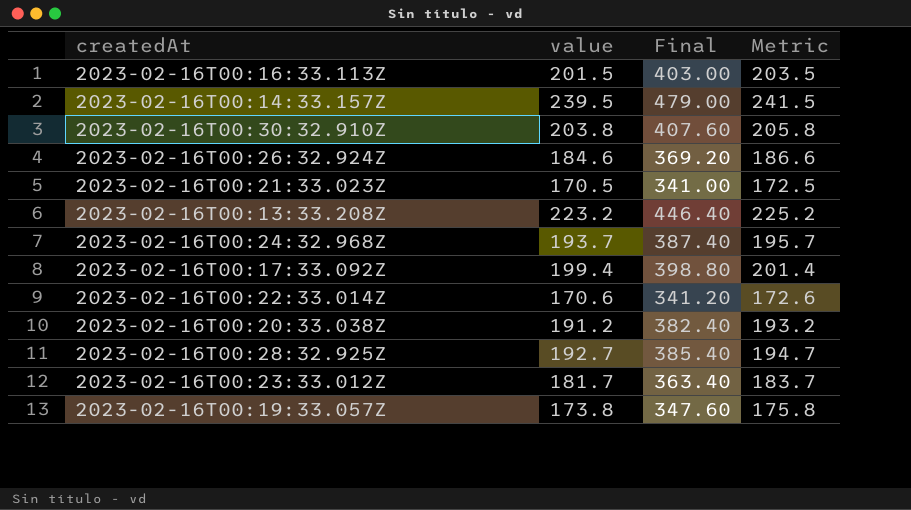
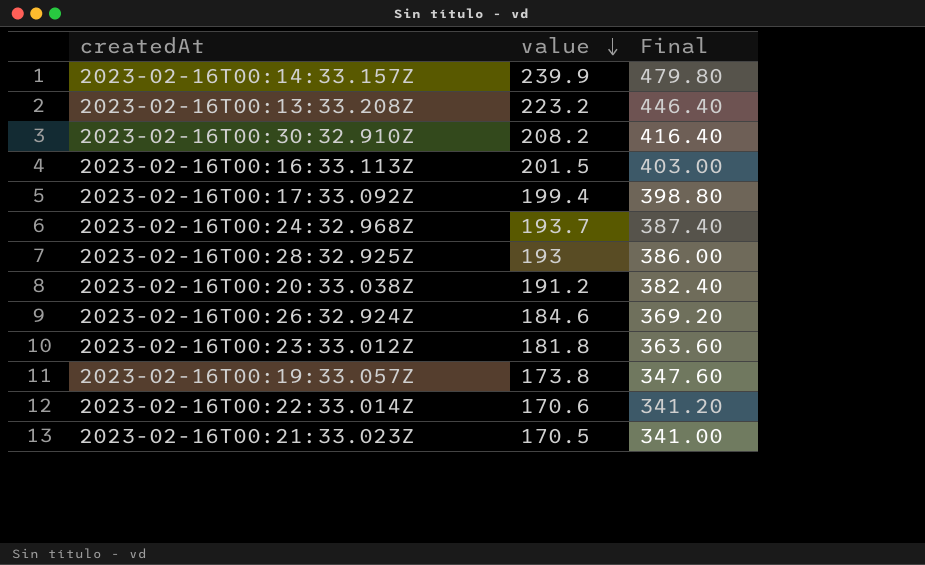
row order: none -> value descending
column Metric | formula: [value] + 2 -> none
2023-02-16T00:14:33.157Z | value: 239.5 -> 239.9
2023-02-16T00:14:33.157Z | Final: 479.00 -> 479.80
2023-02-16T00:30:32.910Z | value: 203.8 -> 208.2
2023-02-16T00:30:32.910Z | Final: 407.60 -> 416.40
2023-02-16T00:28:32.925Z | value: 192.7 -> 193
2023-02-16T00:28:32.925Z | Final: 385.40 -> 386.00
2023-02-16T00:23:33.012Z | value: 181.7 -> 181.8
2023-02-16T00:23:33.012Z | Final: 363.40 -> 363.60

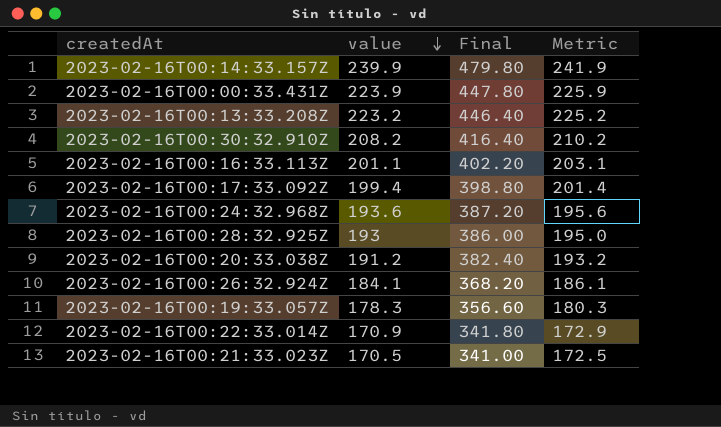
column Metric | formula: none -> [value] + 2
row 2023-02-16T00:23:33.012Z: 181.8 | 363.60 -> none
row 2023-02-16T00:00:33.431Z: none -> 223.9 | 447.80 | 225.9
2023-02-16T00:16:33.113Z | value: 201.5 -> 201.1
2023-02-16T00:16:33.113Z | Final: 403.00 -> 402.20
2023-02-16T00:24:32.968Z | value: 193.7 -> 193.6
2023-02-16T00:24:32.968Z | Final: 387.40 -> 387.20
2023-02-16T00:26:32.924Z | value: 184.6 -> 184.1
2023-02-16T00:26:32.924Z | Final: 369.20 -> 368.20
2023-02-16T00:19:33.057Z | value: 173.8 -> 178.3
2023-02-16T00:19:33.057Z | Final: 347.60 -> 356.60
2023-02-16T00:22:33.014Z | value: 170.6 -> 170.9
2023-02-16T00:22:33.014Z | Final: 341.20 -> 341.80

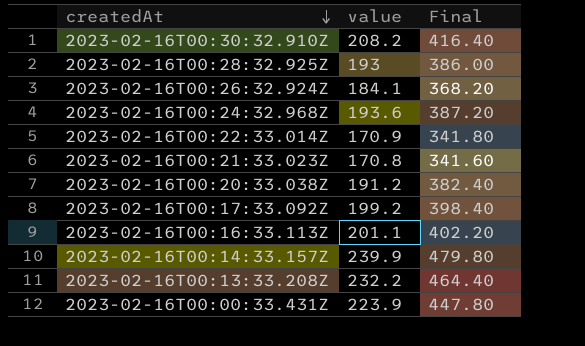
row order: value descending -> createdAt descending
column Metric | formula: [value] + 2 -> none
row 2023-02-16T00:19:33.057Z: 178.3 | 356.60 | 180.3 -> none
2023-02-16T00:21:33.023Z | value: 170.5 -> 170.8
2023-02-16T00:21:33.023Z | Final: 341.00 -> 341.60
2023-02-16T00:17:33.092Z | value: 199.4 -> 199.2
2023-02-16T00:17:33.092Z | Final: 398.80 -> 398.40
2023-02-16T00:13:33.208Z | value: 223.2 -> 232.2
2023-02-16T00:13:33.208Z | Final: 446.40 -> 464.40

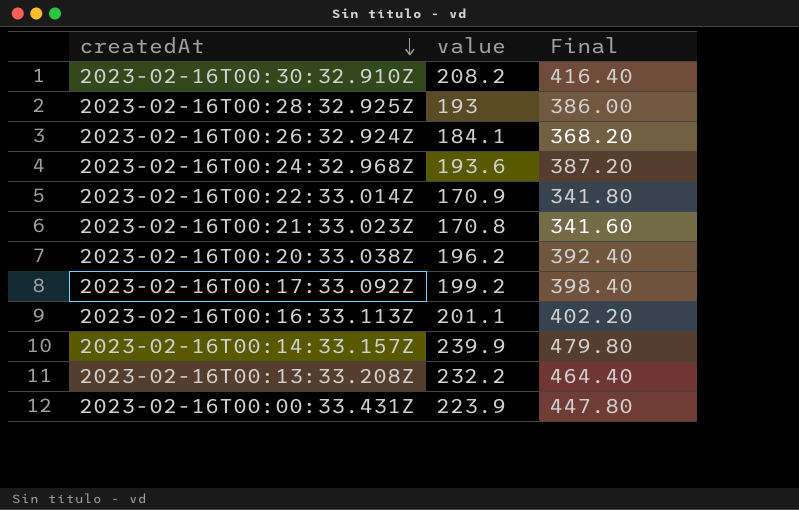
2023-02-16T00:20:33.038Z | value: 191.2 -> 196.2
2023-02-16T00:20:33.038Z | Final: 382.40 -> 392.40

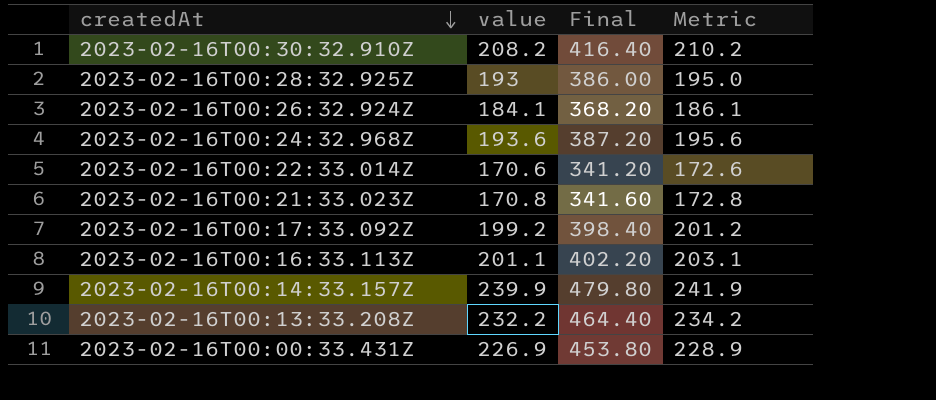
column Metric | formula: none -> [value] + 2
row 2023-02-16T00:20:33.038Z: 196.2 | 392.40 -> none
2023-02-16T00:22:33.014Z | value: 170.9 -> 170.6
2023-02-16T00:22:33.014Z | Final: 341.80 -> 341.20
2023-02-16T00:00:33.431Z | value: 223.9 -> 226.9
2023-02-16T00:00:33.431Z | Final: 447.80 -> 453.80

